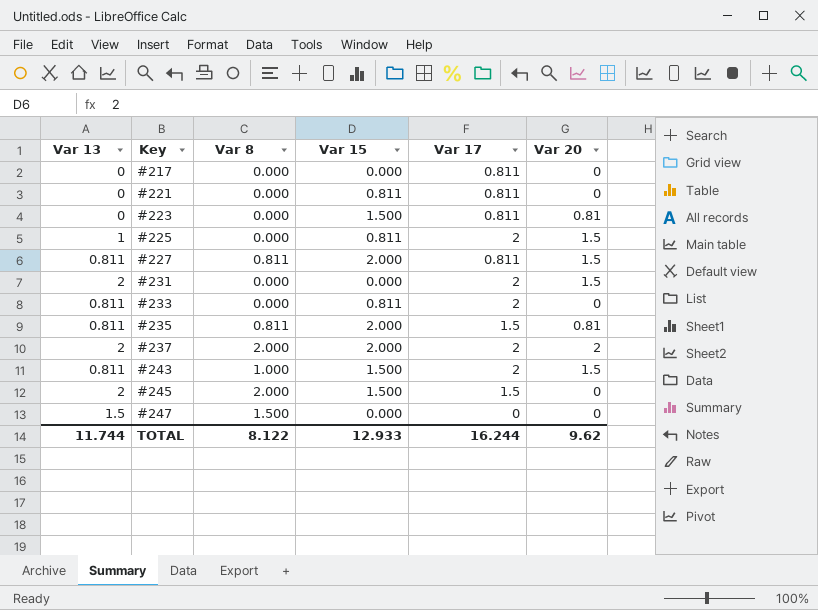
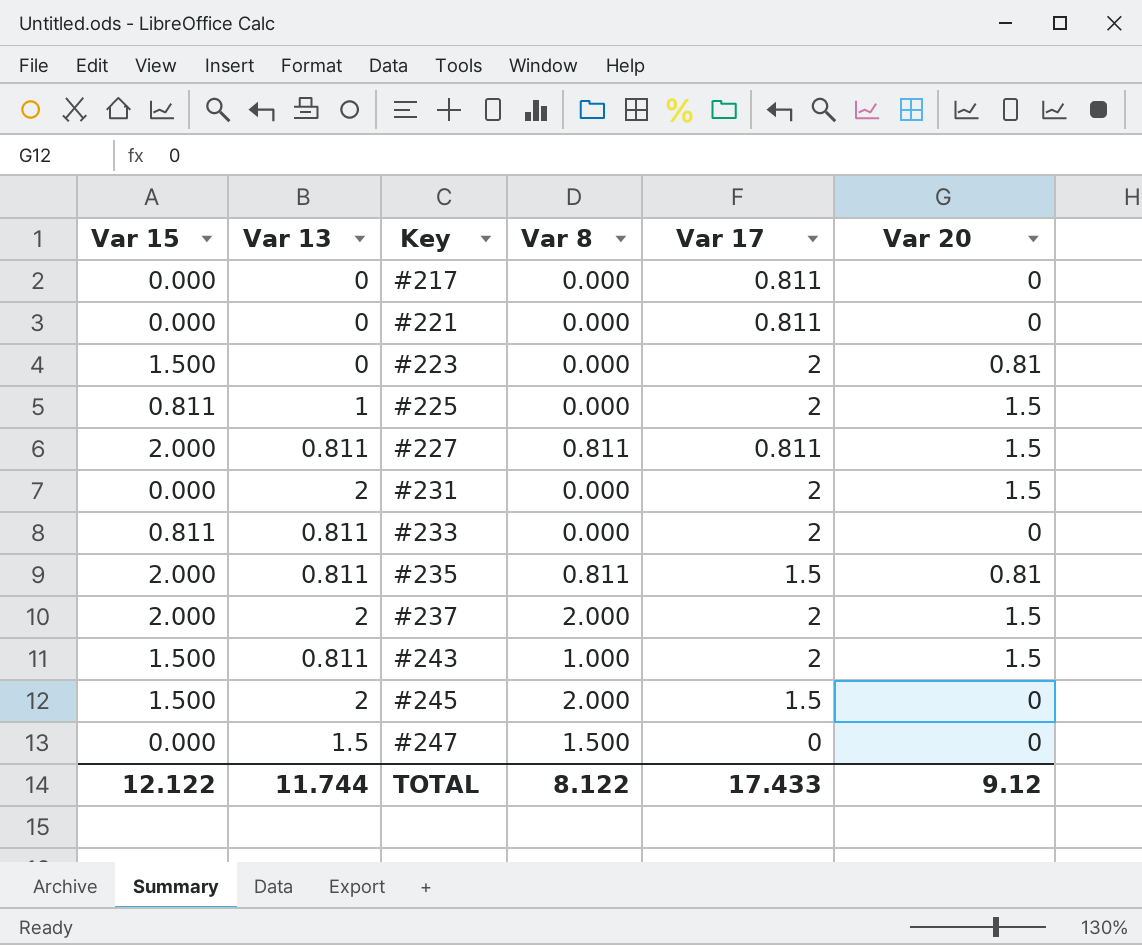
column Var 15 | position: 4 -> 1
#221 | Var 15: 0.811 -> 0.000
#223 | Var 17: 0.811 -> 2
#237 | Var 20: 2 -> 1.5
TOTAL | Var 15: 12.933 -> 12.122
TOTAL | Var 17: 16.244 -> 17.433
TOTAL | Var 20: 9.62 -> 9.12

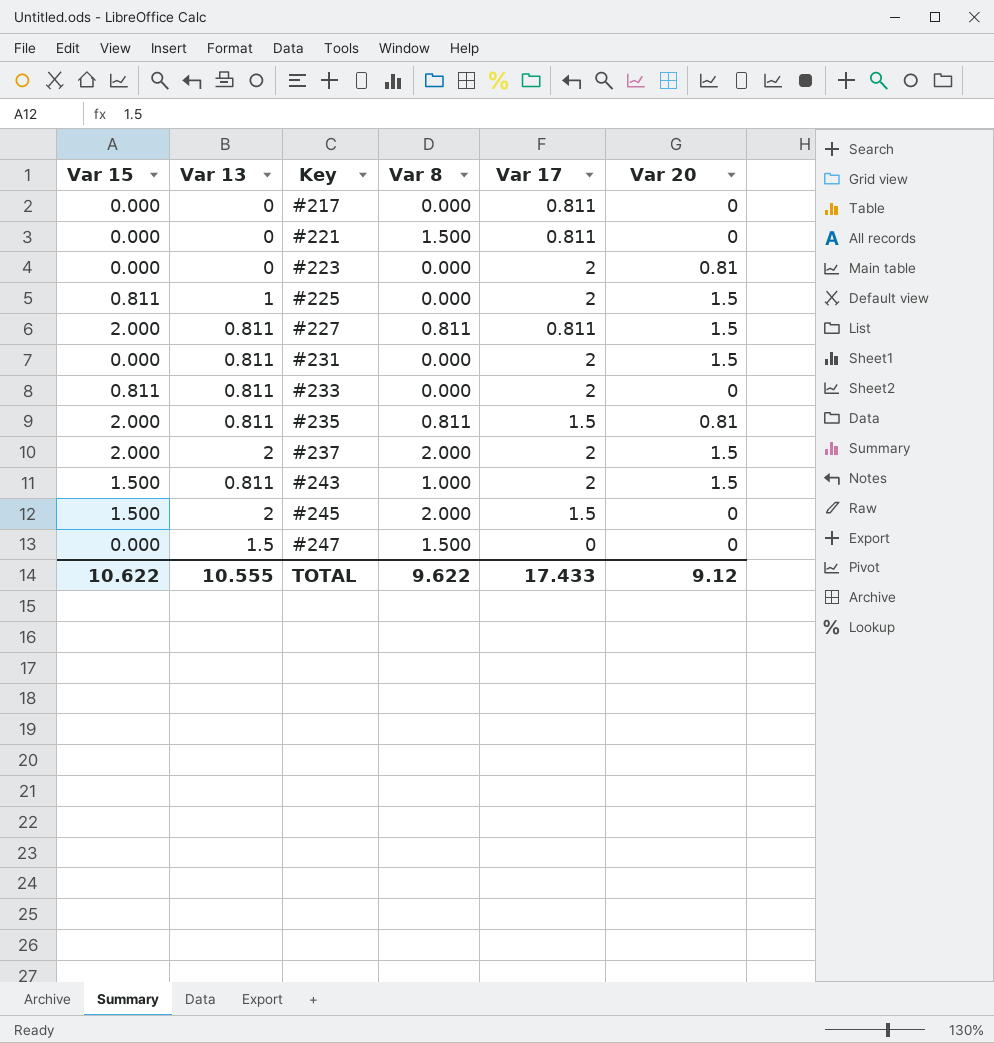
#221 | Var 8: 0.000 -> 1.500
#223 | Var 15: 1.500 -> 0.000
#231 | Var 13: 2 -> 0.811
TOTAL | Var 15: 12.122 -> 10.622
TOTAL | Var 13: 11.744 -> 10.555
TOTAL | Var 8: 8.122 -> 9.622

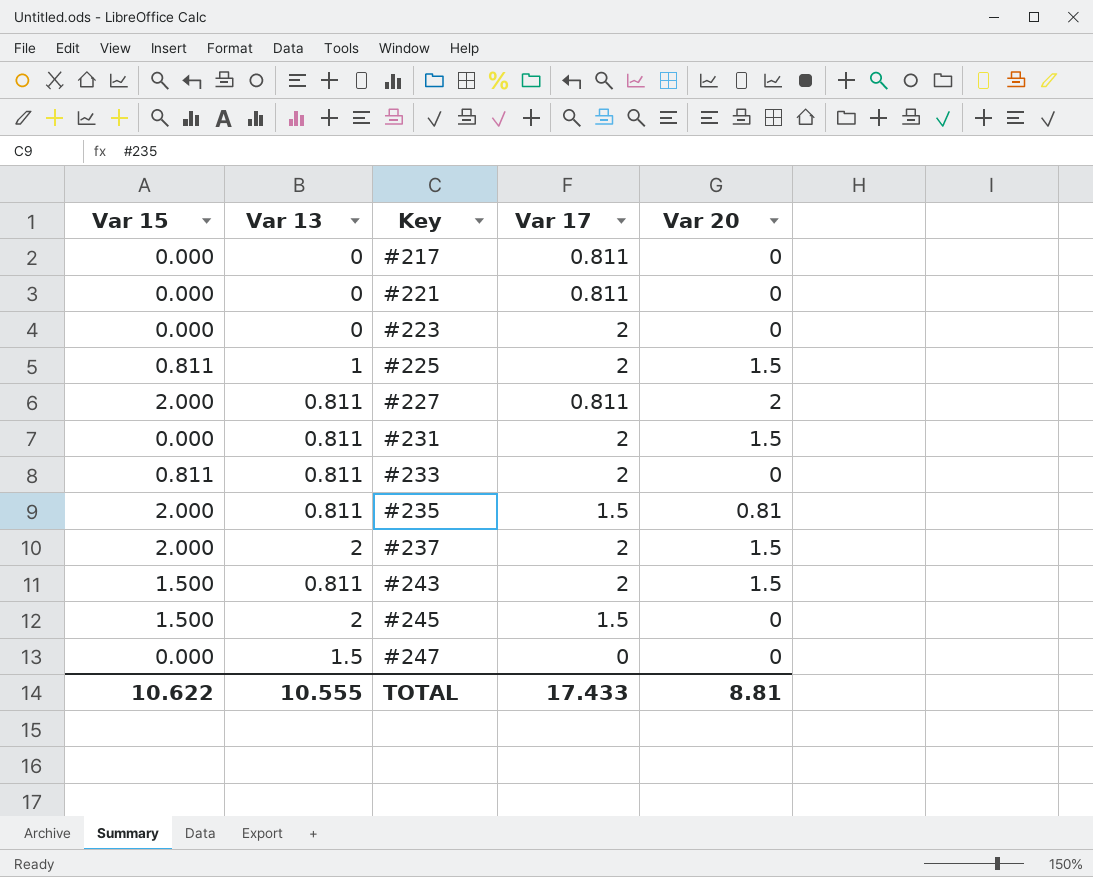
column Var 8 | position: 4 -> none
#223 | Var 20: 0.81 -> 0
#227 | Var 20: 1.5 -> 2
TOTAL | Var 20: 9.12 -> 8.81

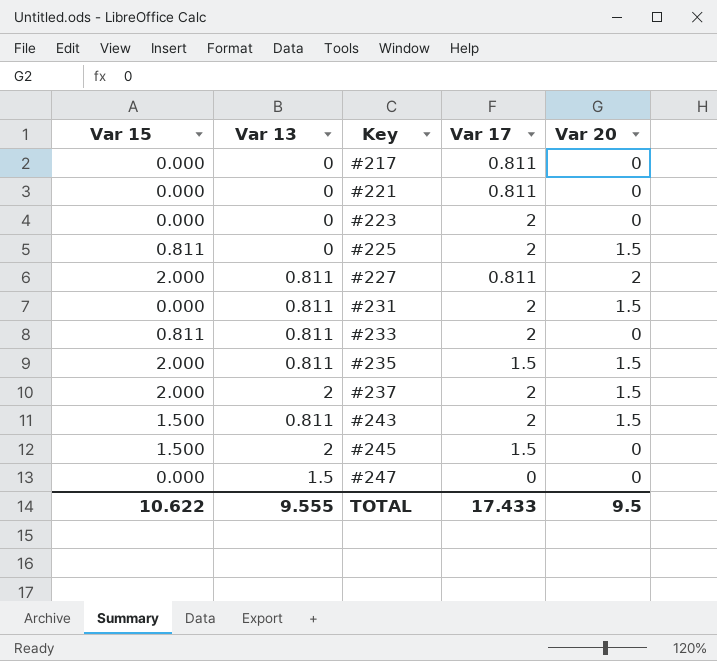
#225 | Var 13: 1 -> 0
#235 | Var 20: 0.81 -> 1.5
TOTAL | Var 13: 10.555 -> 9.555
TOTAL | Var 20: 8.81 -> 9.5

